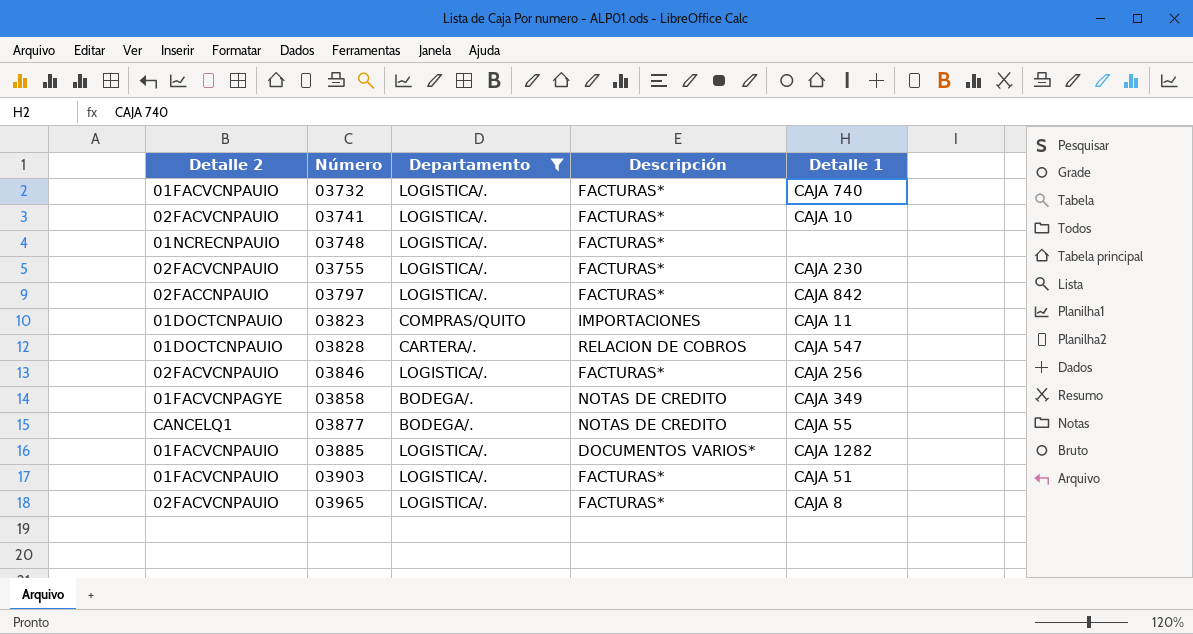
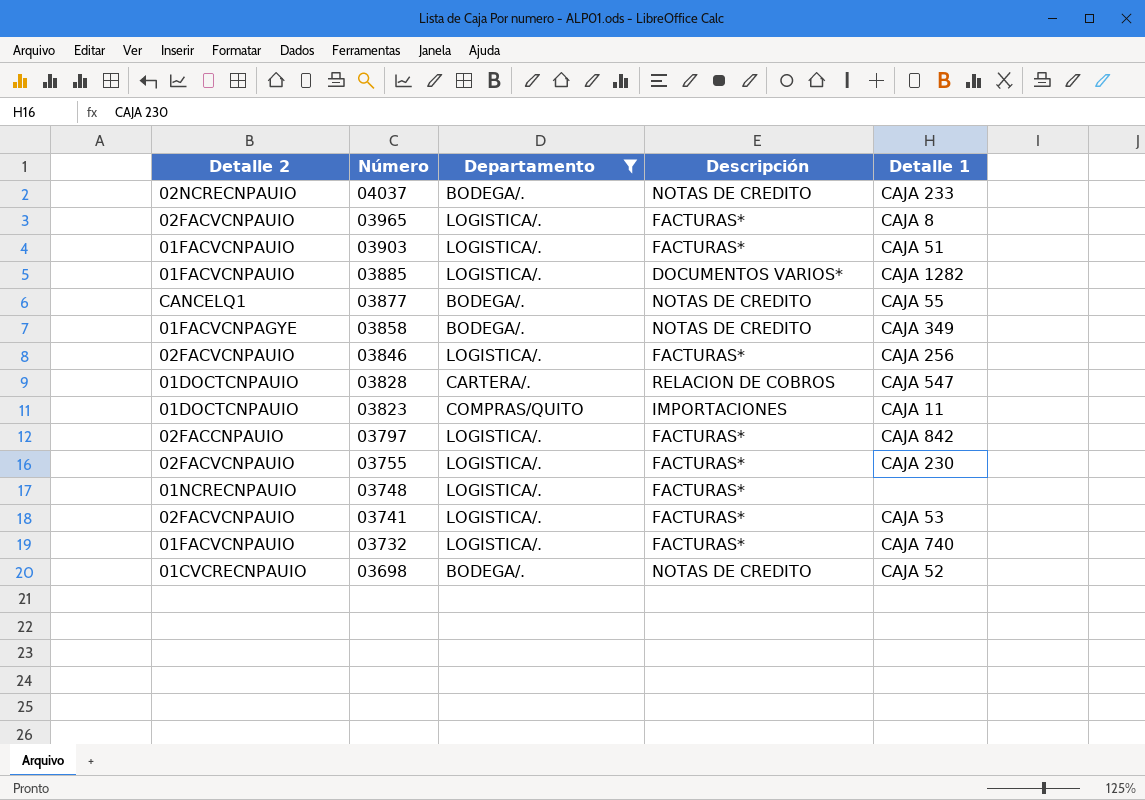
row order: Número ascending -> Número descending
row 04037: none -> 02NCRECNPAUIO | BODEGA/. | NOTAS DE CREDITO | CAJA 233
03741 | Detalle 1: CAJA 10 -> CAJA 53
row 03698: none -> 01CVCRECNPAUIO | BODEGA/. | NOTAS DE CREDITO | CAJA 52

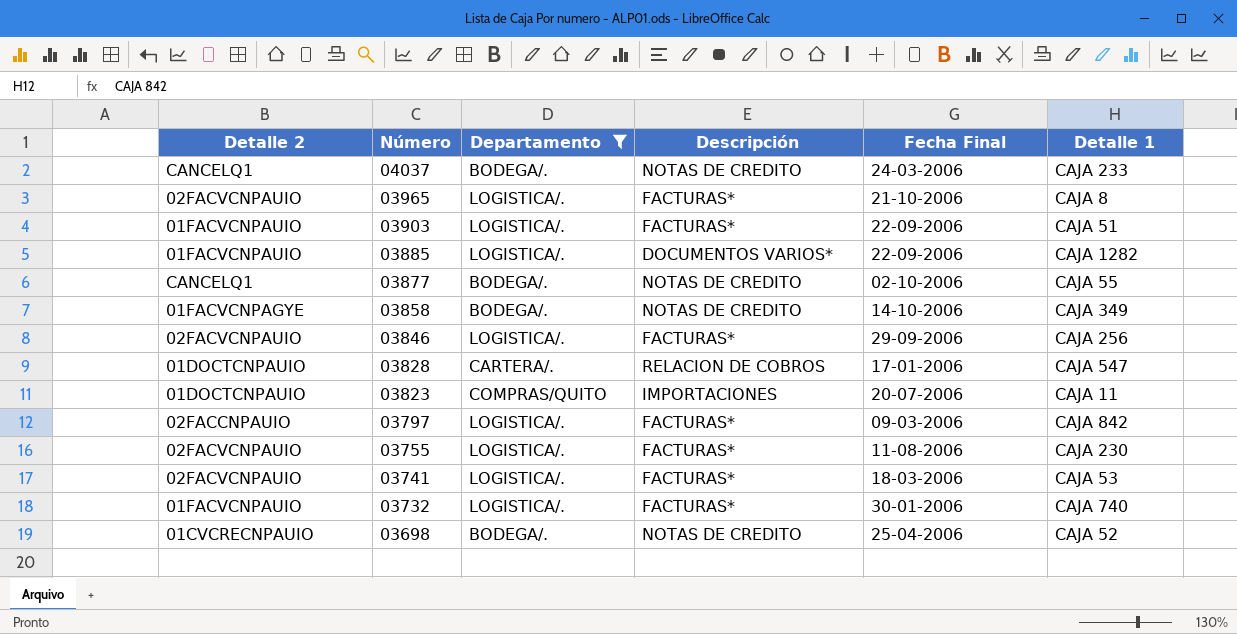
column Fecha Final | position: none -> 5
row 03748: 01NCRECNPAUIO | LOGISTICA/. | FACTURAS* | none -> none
04037 | Detalle 2: 02NCRECNPAUIO -> CANCELQ1

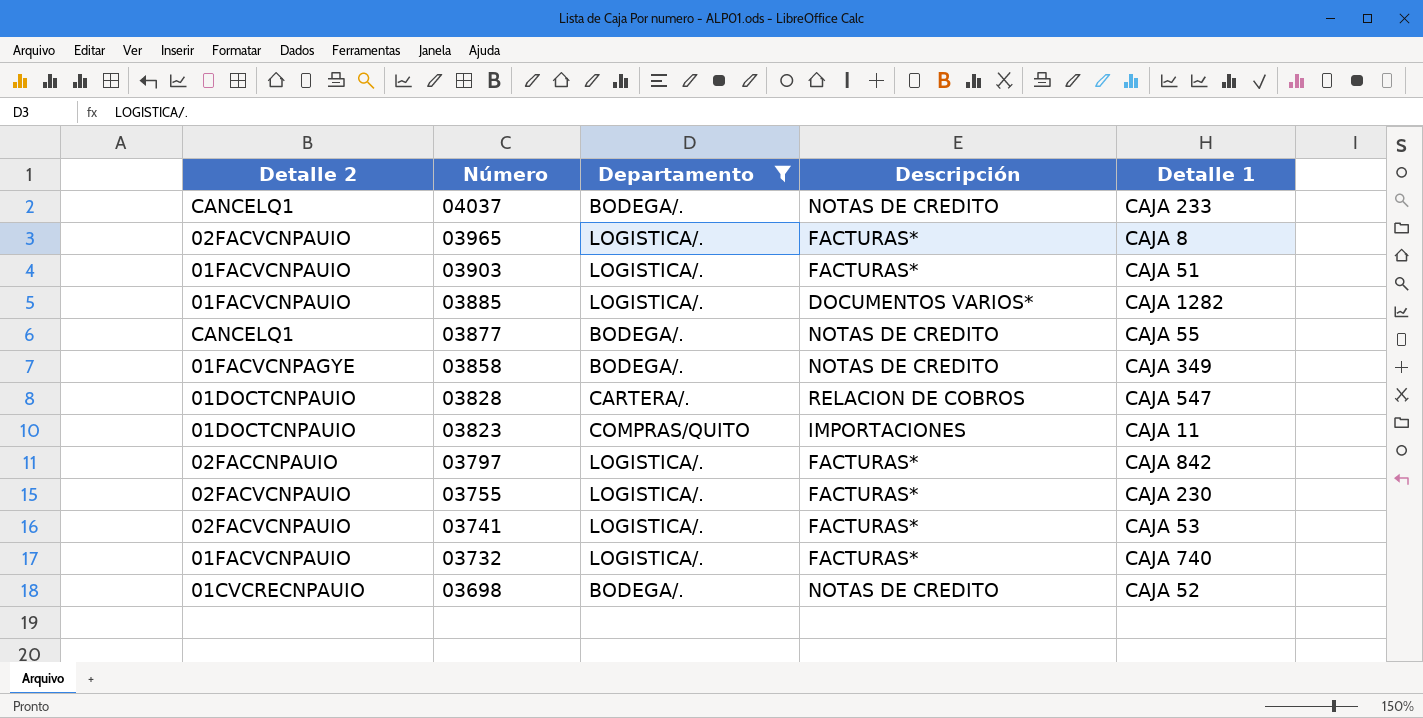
column Fecha Final | position: 5 -> none
row 03846: 02FACVCNPAUIO | LOGISTICA/. | FACTURAS* | 29-09-2006 | CAJA 256 -> none

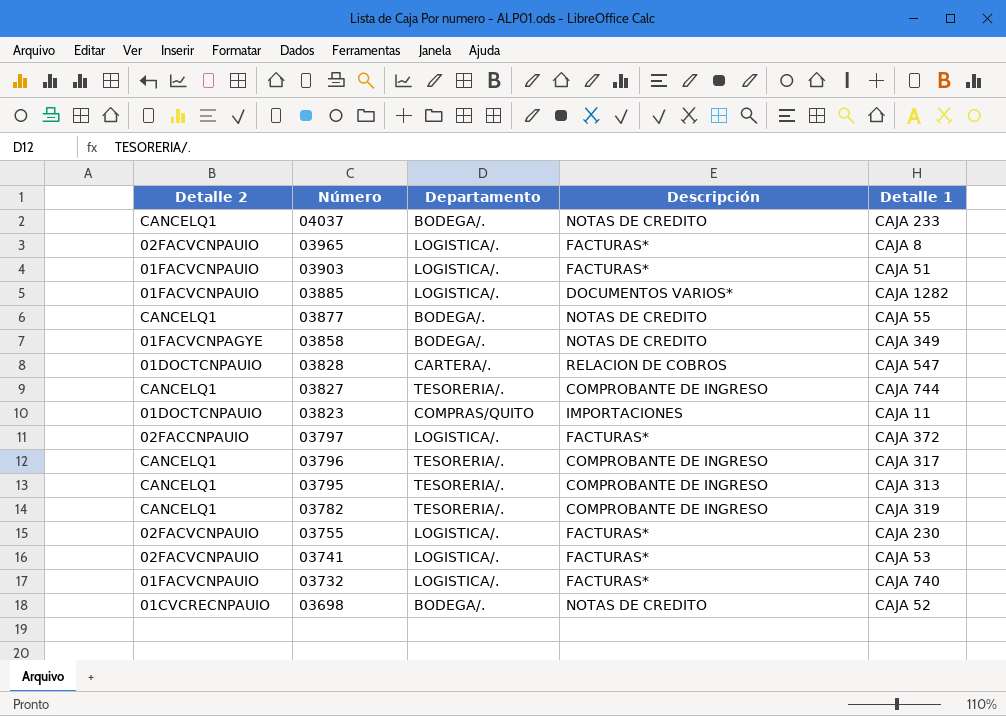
filter: Departamento != TESORERIA/. -> none
03797 | Detalle 1: CAJA 842 -> CAJA 372

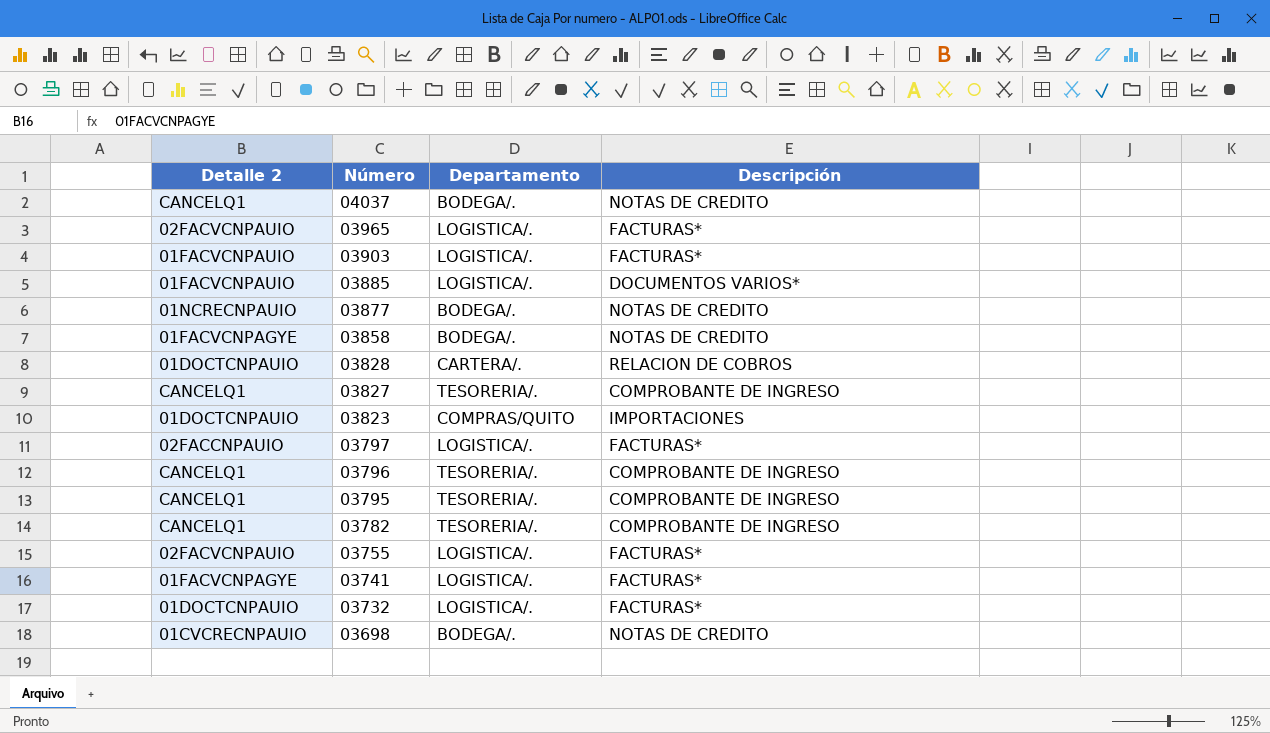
column Detalle 1 | position: 5 -> none
03877 | Detalle 2: CANCELQ1 -> 01NCRECNPAUIO
03741 | Detalle 2: 02FACVCNPAUIO -> 01FACVCNPAGYE
03732 | Detalle 2: 01FACVCNPAUIO -> 01DOCTCNPAUIO

